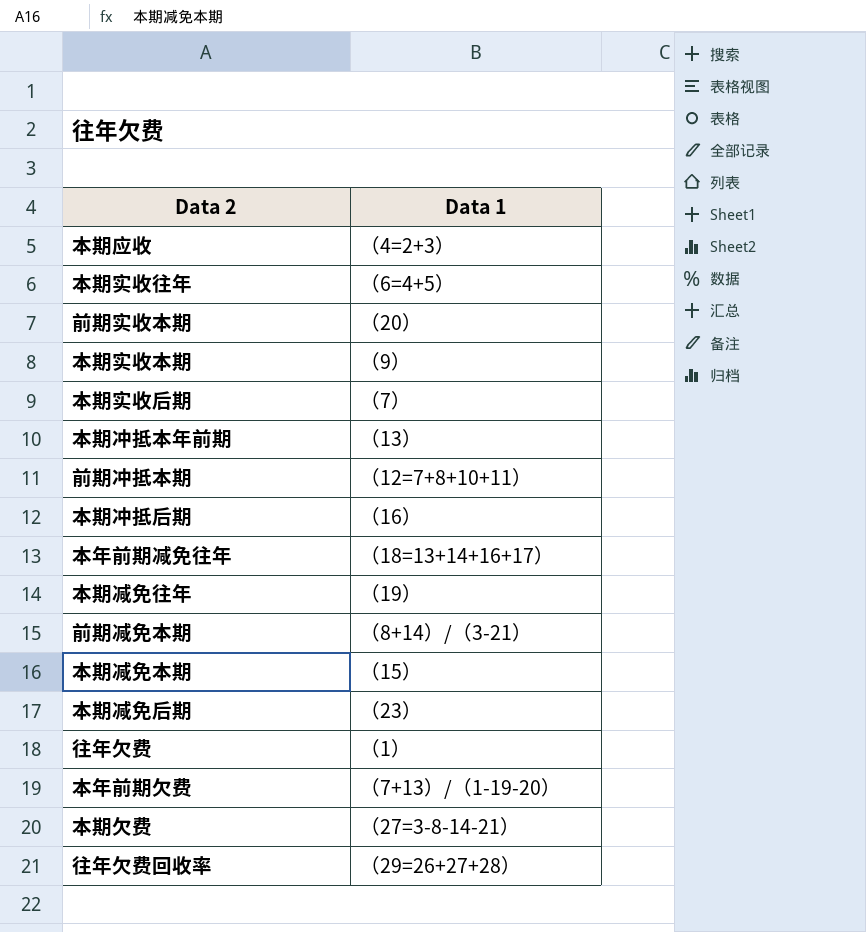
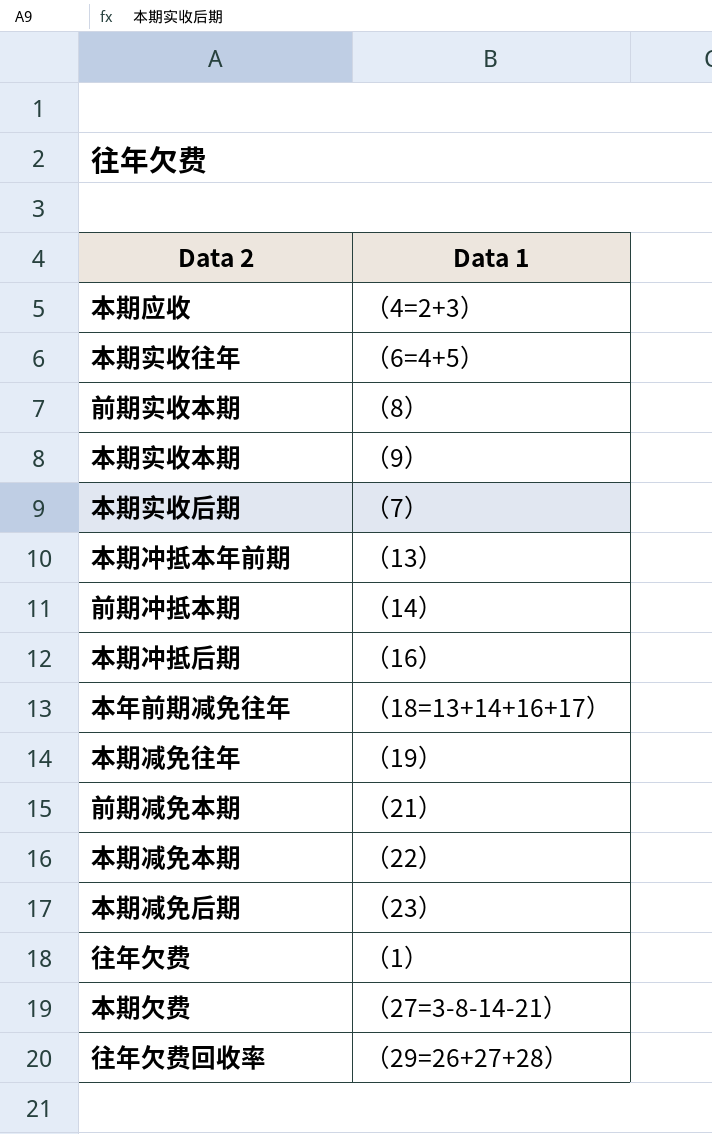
row 本年前期欠费: （7+13）/（1-19-20） -> none
前期实收本期 | Data 1: （20） -> （8）
前期冲抵本期 | Data 1: （12=7+8+10+11） -> （14）
前期减免本期 | Data 1: （8+14）/（3-21） -> （21）
本期减免本期 | Data 1: （15） -> （22）

